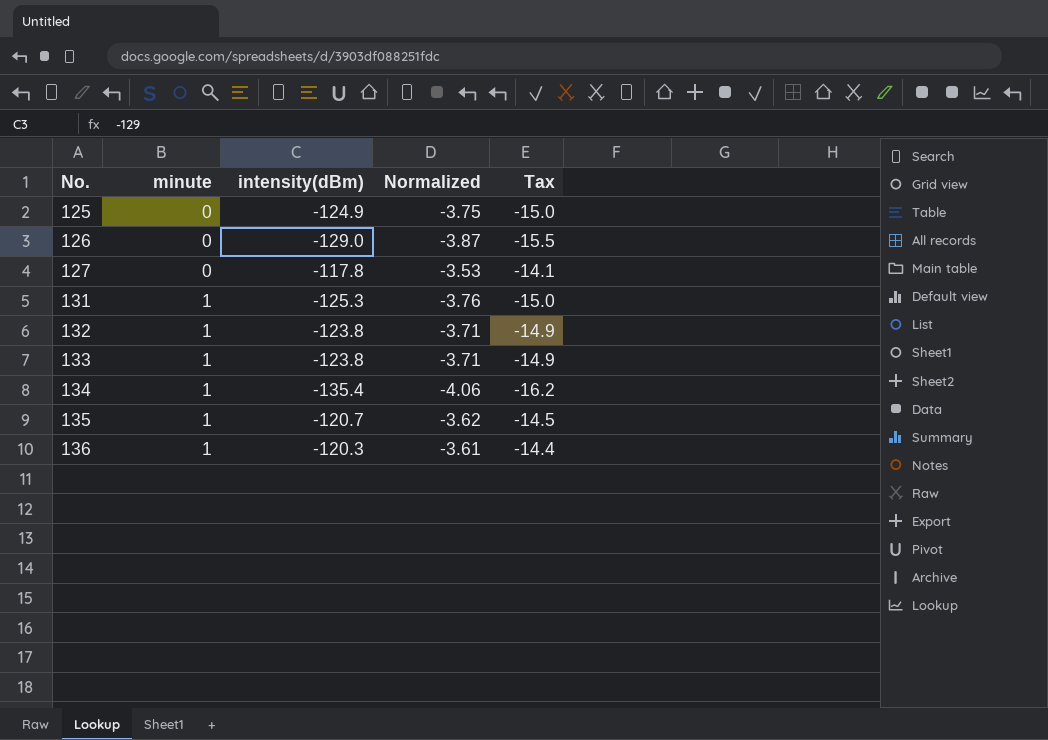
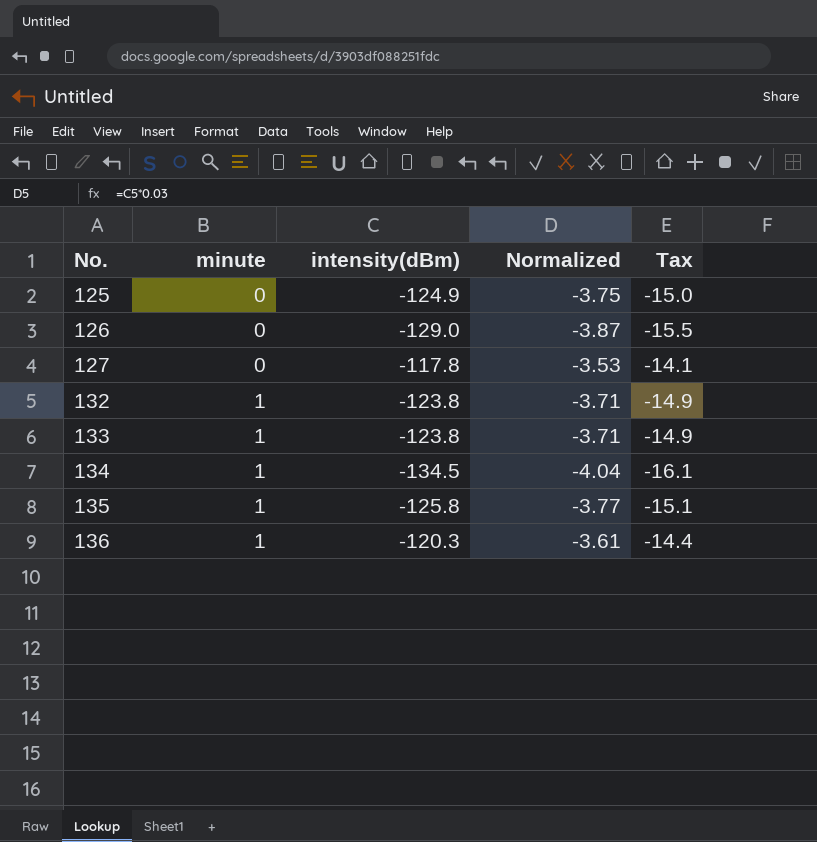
row 131: 1 | -125.3 | -3.76 | -15.0 -> none
134 | intensity(dBm): -135.4 -> -134.5
134 | Normalized: -4.06 -> -4.04
134 | Tax: -16.2 -> -16.1
135 | intensity(dBm): -120.7 -> -125.8
135 | Normalized: -3.62 -> -3.77
135 | Tax: -14.5 -> -15.1

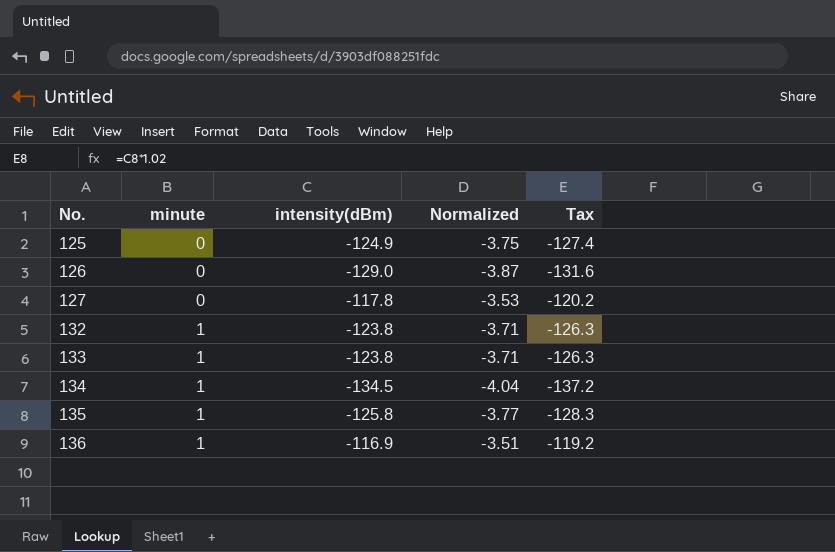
column Tax | formula: [intensity(dBm)] * 0.12 -> [intensity(dBm)] * 1.02
136 | intensity(dBm): -120.3 -> -116.9
136 | Normalized: -3.61 -> -3.51

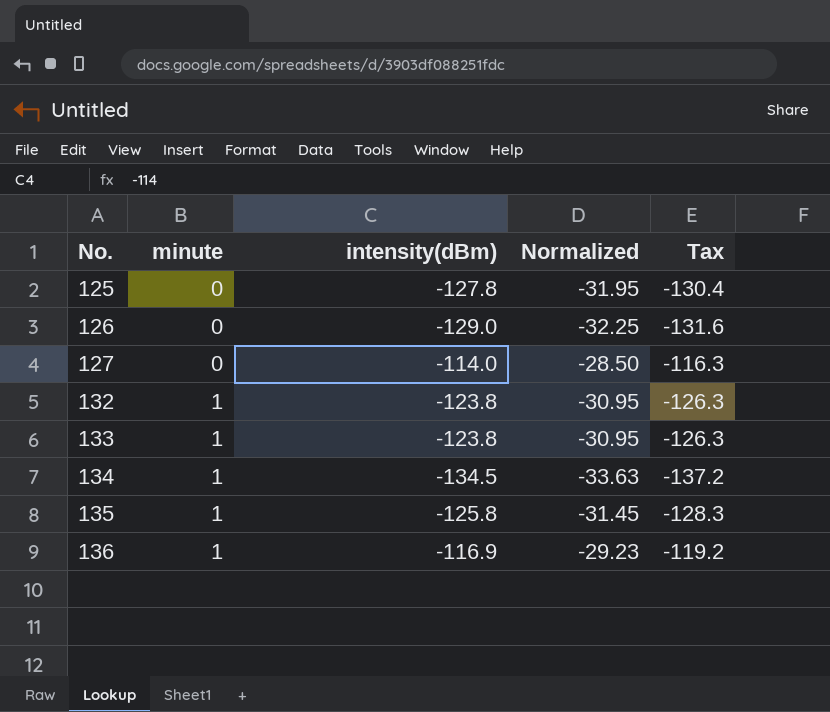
column Normalized | formula: [intensity(dBm)] * 0.03 -> [intensity(dBm)] * 0.25
125 | intensity(dBm): -124.9 -> -127.8
125 | Tax: -127.4 -> -130.4
127 | intensity(dBm): -117.8 -> -114.0
127 | Tax: -120.2 -> -116.3

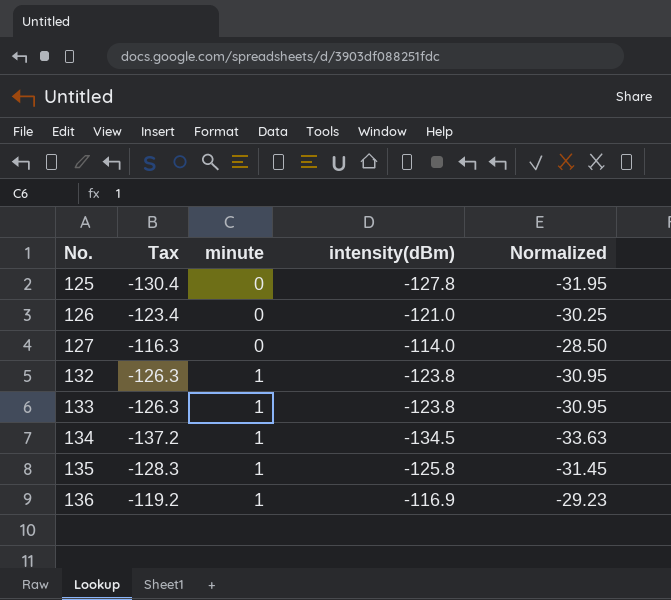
column Tax | position: 5 -> 2
126 | Tax: -131.6 -> -123.4
126 | intensity(dBm): -129.0 -> -121.0
126 | Normalized: -32.25 -> -30.25

